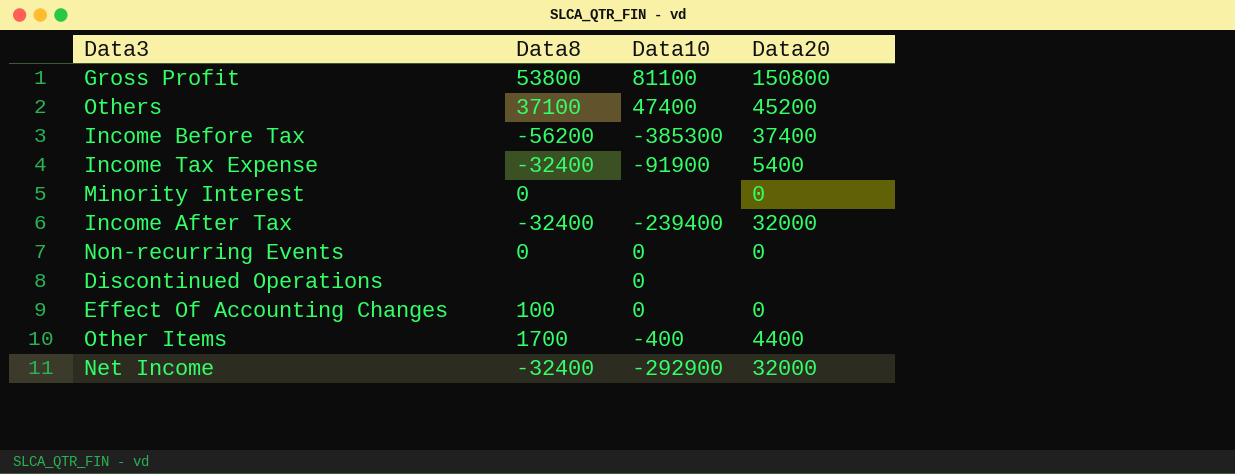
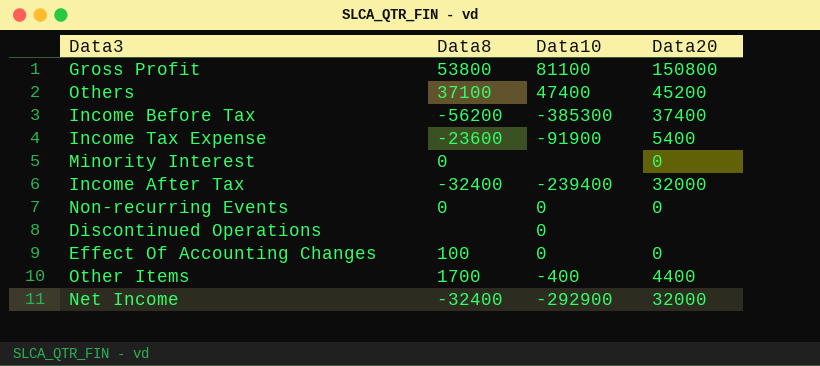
Income Tax Expense | Data8: -32400 -> -23600

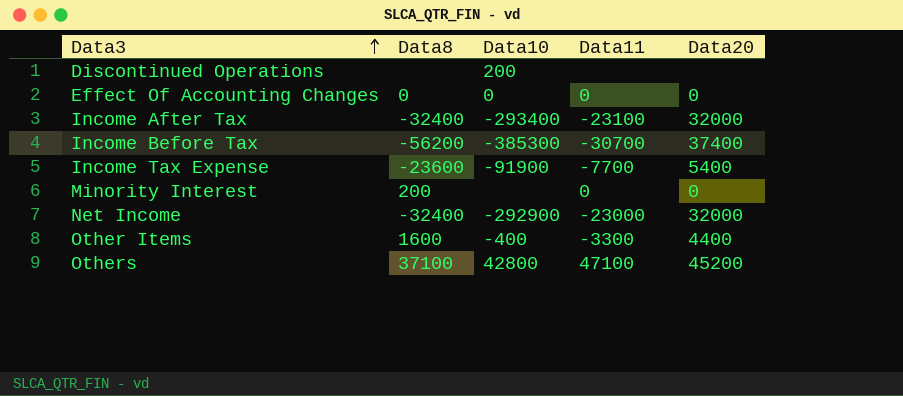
row order: none -> Data3 ascending
column Data11 | position: none -> 4
row Gross Profit: 53800 | 81100 | 150800 -> none
row Non-recurring Events: 0 | 0 | 0 -> none
Discontinued Operations | Data10: 0 -> 200
Effect Of Accounting Changes | Data8: 100 -> 0
Income After Tax | Data10: -239400 -> -293400
Minority Interest | Data8: 0 -> 200
Other Items | Data8: 1700 -> 1600
Others | Data10: 47400 -> 42800

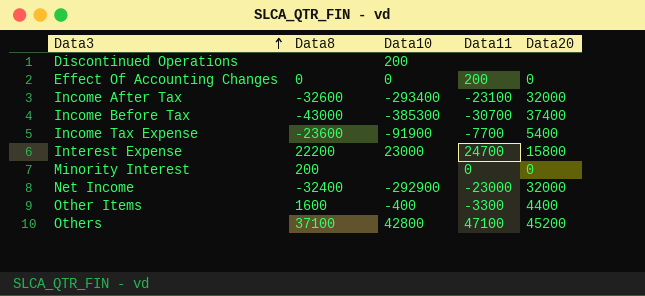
Effect Of Accounting Changes | Data11: 0 -> 200
Income After Tax | Data8: -32400 -> -32600
Income Before Tax | Data8: -56200 -> -43000
row Interest Expense: none -> 22200 | 23000 | 24700 | 15800

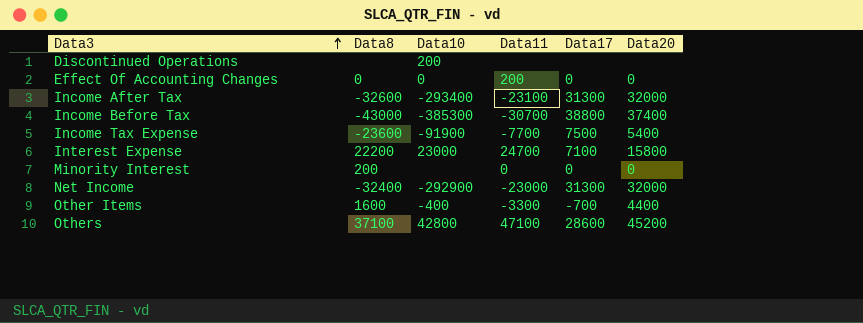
column Data17 | position: none -> 5

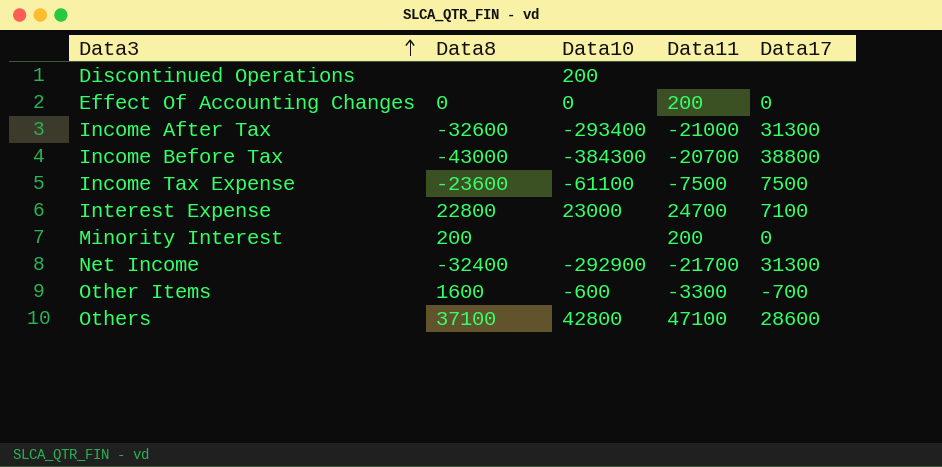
column Data20 | position: 6 -> none
Income After Tax | Data11: -23100 -> -21000
Income Before Tax | Data10: -385300 -> -384300
Income Before Tax | Data11: -30700 -> -20700
Income Tax Expense | Data10: -91900 -> -61100
Income Tax Expense | Data11: -7700 -> -7500
Interest Expense | Data8: 22200 -> 22800
Minority Interest | Data11: 0 -> 200
Net Income | Data11: -23000 -> -21700
Other Items | Data10: -400 -> -600

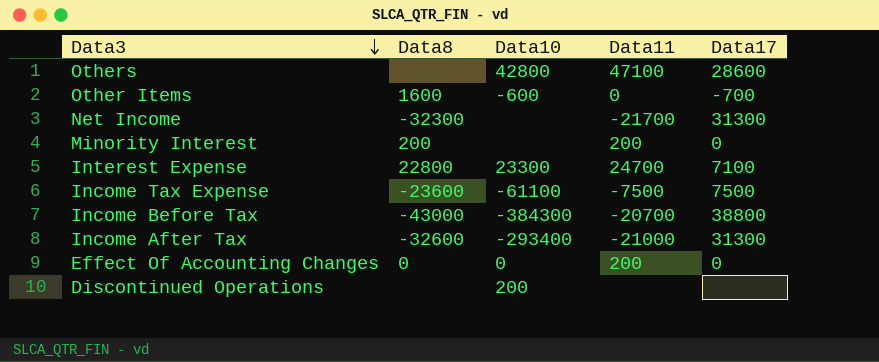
row order: Data3 ascending -> Data3 descending
Others | Data8: 37100 -> none
Other Items | Data11: -3300 -> 0
Net Income | Data8: -32400 -> -32300
Net Income | Data10: -292900 -> none
Interest Expense | Data10: 23000 -> 23300

